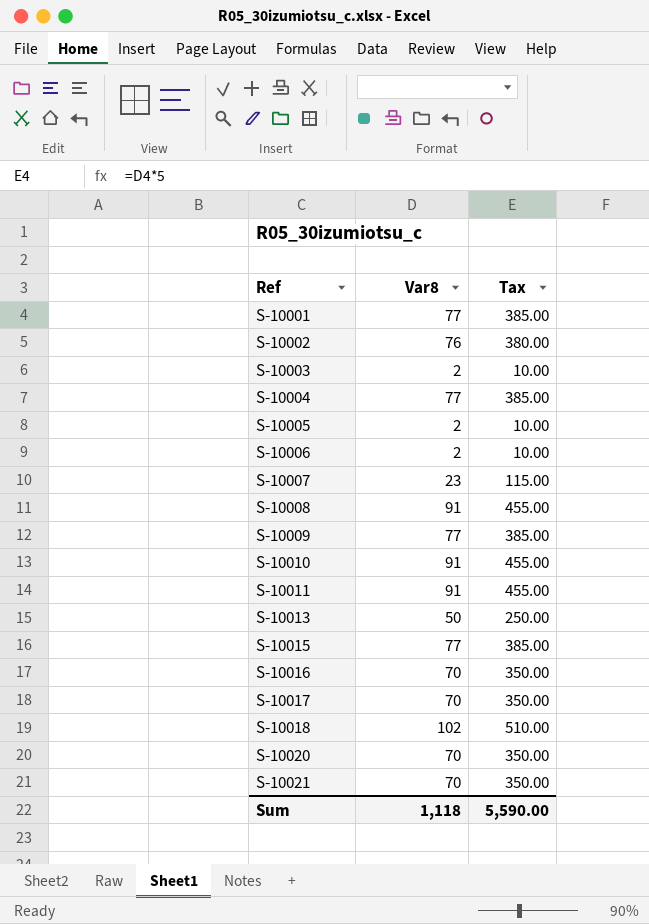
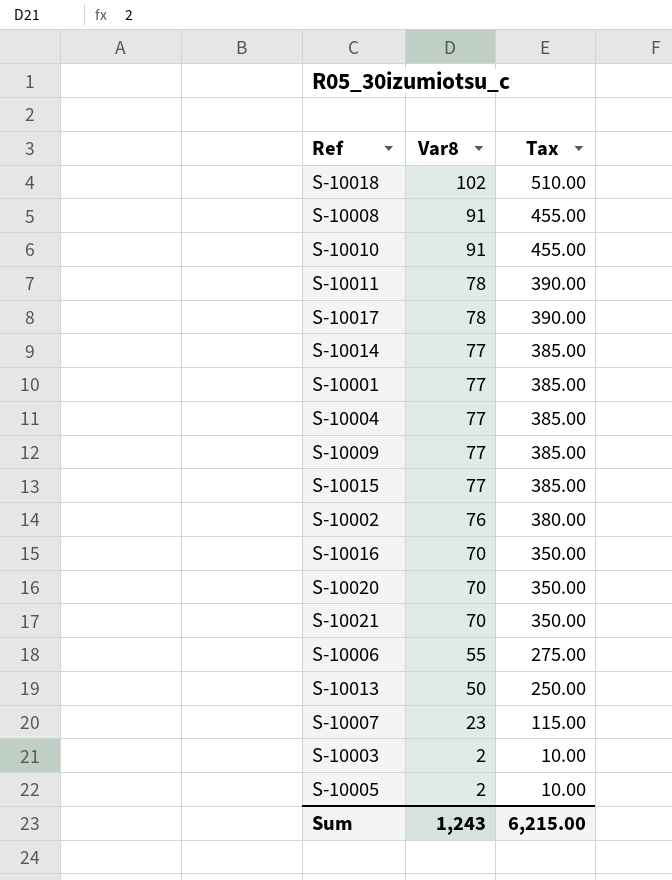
row order: Ref ascending -> Var8 descending
S-10011 | Var8: 91 -> 78
S-10011 | Tax: 455.00 -> 390.00
S-10017 | Var8: 70 -> 78
S-10017 | Tax: 350.00 -> 390.00
row S-10014: none -> 77 | 385.00
S-10006 | Var8: 2 -> 55
S-10006 | Tax: 10.00 -> 275.00
Sum | Var8: 1,118 -> 1,243
Sum | Tax: 5,590.00 -> 6,215.00

